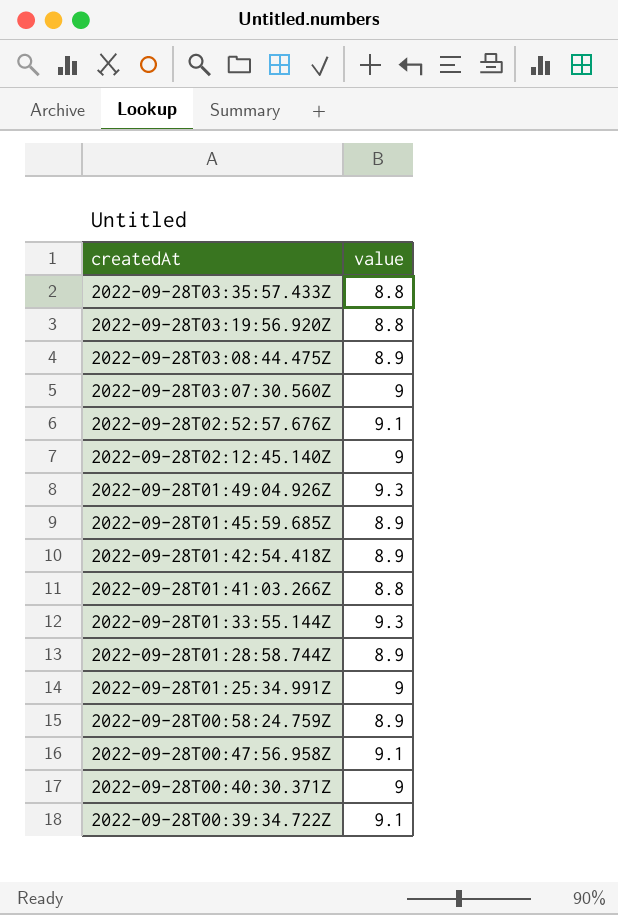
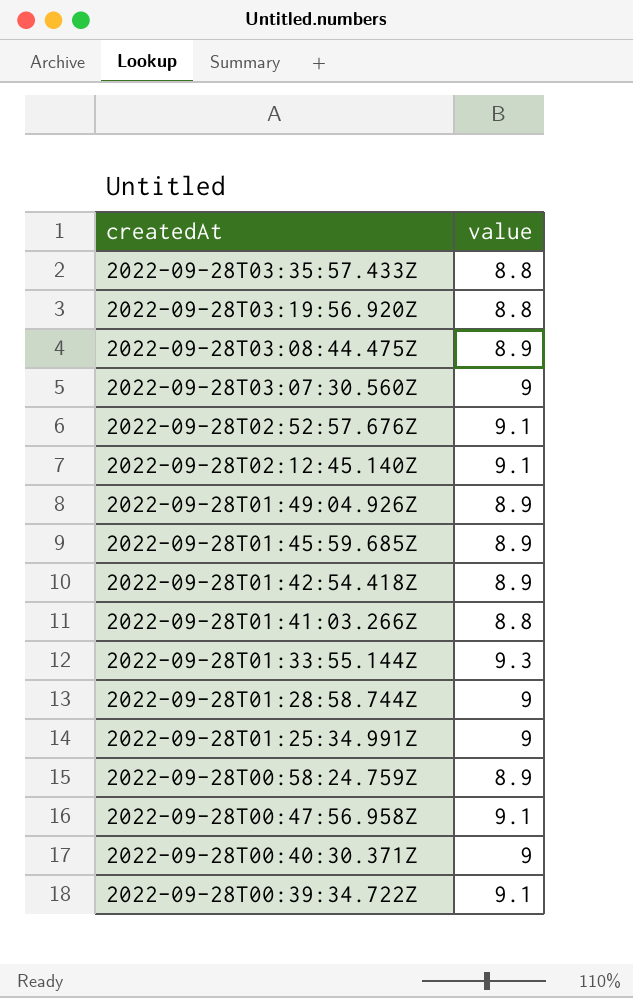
2022-09-28T02:12:45.140Z | value: 9 -> 9.1
2022-09-28T01:49:04.926Z | value: 9.3 -> 8.9
2022-09-28T01:28:58.744Z | value: 8.9 -> 9

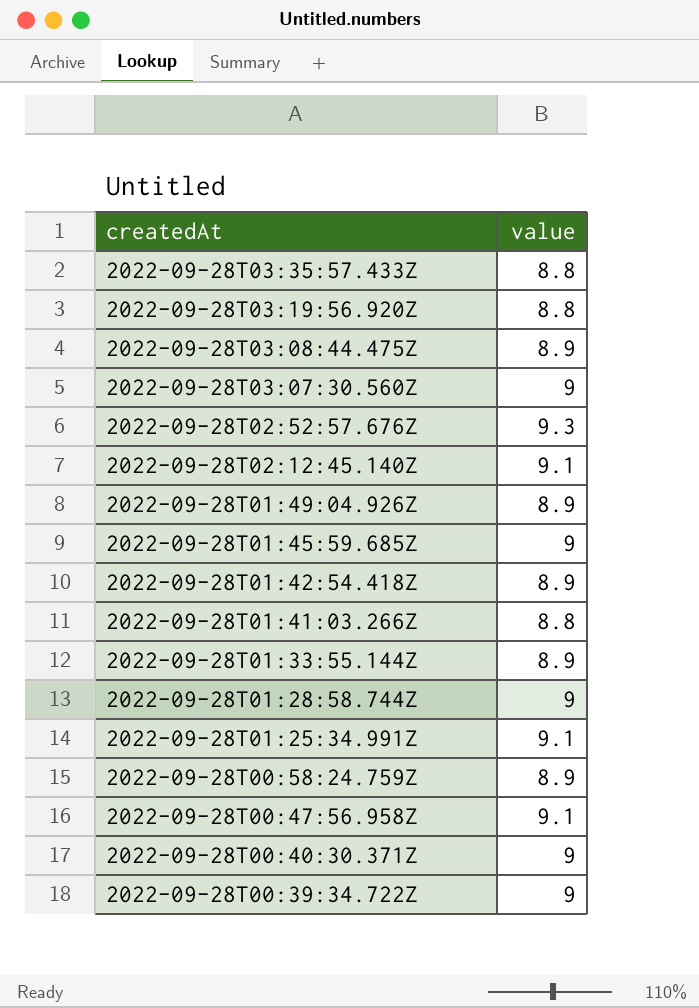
2022-09-28T02:52:57.676Z | value: 9.1 -> 9.3
2022-09-28T01:45:59.685Z | value: 8.9 -> 9
2022-09-28T01:33:55.144Z | value: 9.3 -> 8.9
2022-09-28T01:25:34.991Z | value: 9 -> 9.1
2022-09-28T00:39:34.722Z | value: 9.1 -> 9

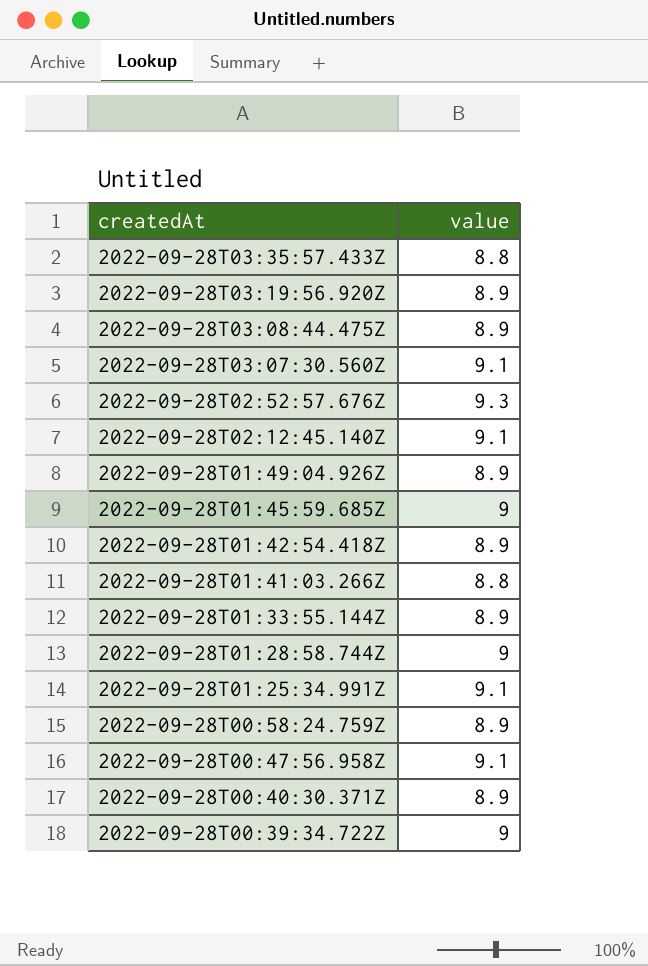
2022-09-28T03:19:56.920Z | value: 8.8 -> 8.9
2022-09-28T03:07:30.560Z | value: 9 -> 9.1
2022-09-28T00:40:30.371Z | value: 9 -> 8.9

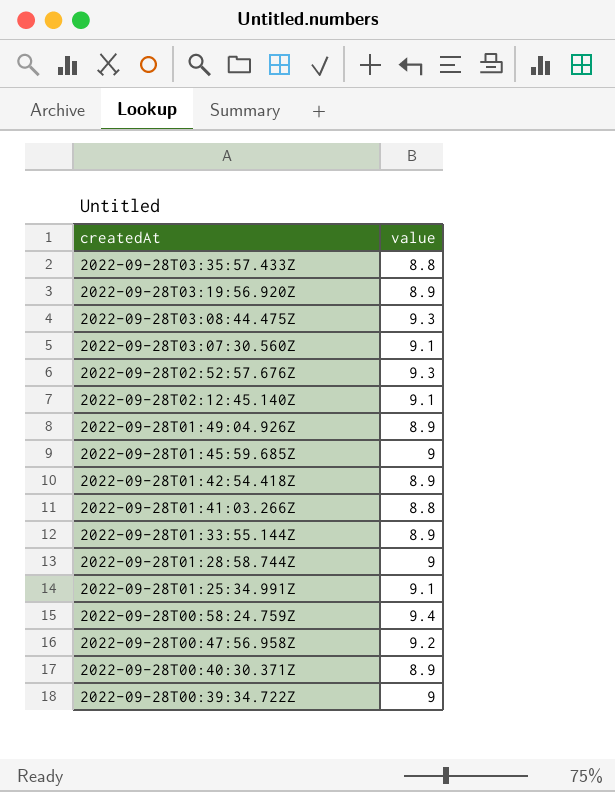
2022-09-28T03:08:44.475Z | value: 8.9 -> 9.3
2022-09-28T00:58:24.759Z | value: 8.9 -> 9.4
2022-09-28T00:47:56.958Z | value: 9.1 -> 9.2

